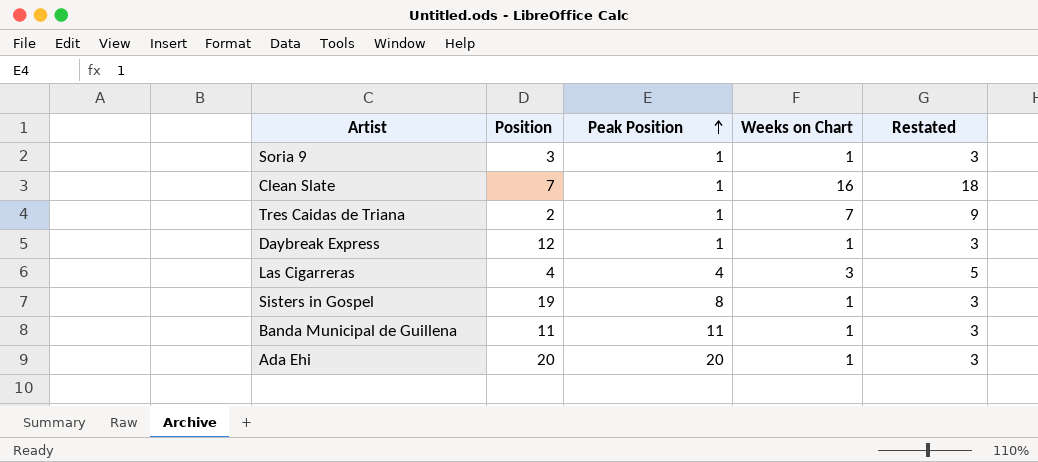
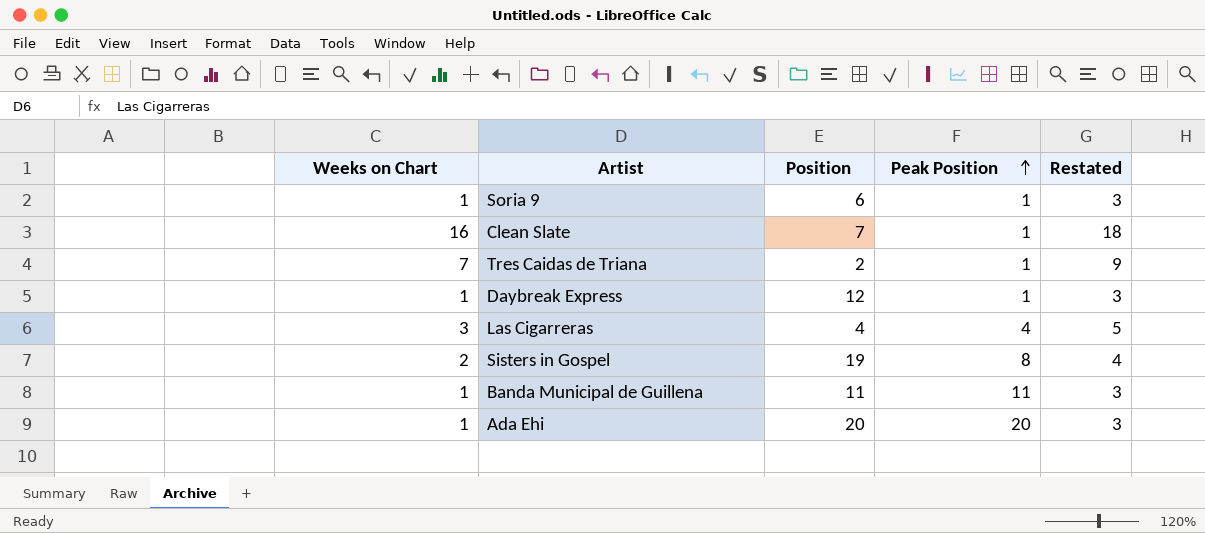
column Weeks on Chart | position: 4 -> 1
Soria 9 | Position: 3 -> 6
Sisters in Gospel | Weeks on Chart: 1 -> 2
Sisters in Gospel | Restated: 3 -> 4

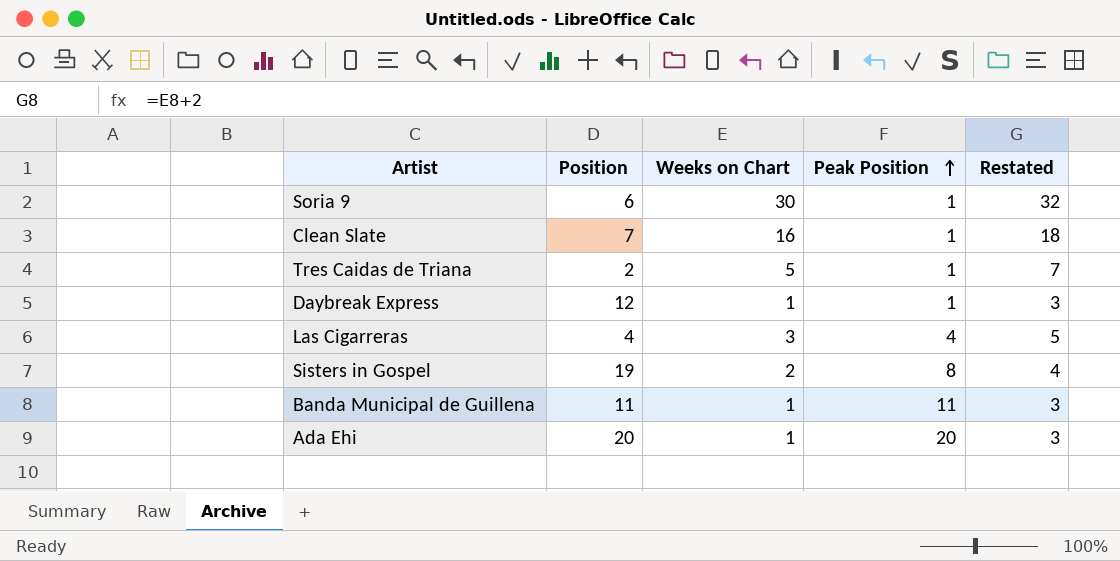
column Weeks on Chart | position: 1 -> 3
Soria 9 | Weeks on Chart: 1 -> 30
Soria 9 | Restated: 3 -> 32
Tres Caidas de Triana | Weeks on Chart: 7 -> 5
Tres Caidas de Triana | Restated: 9 -> 7

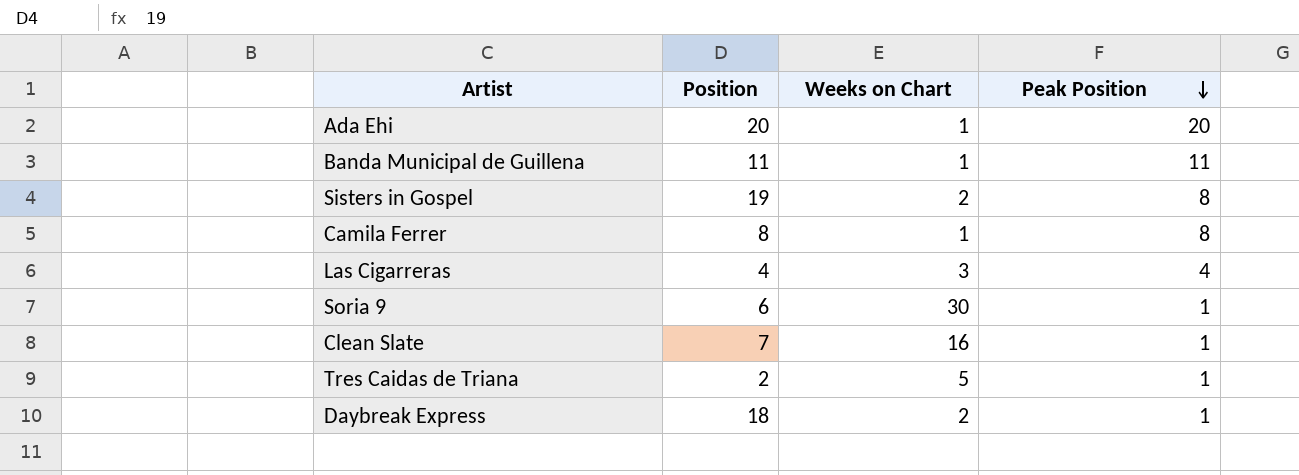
row order: Peak Position ascending -> Peak Position descending
column Restated | formula: [Weeks on Chart] + 2 -> none
row Camila Ferrer: none -> 8 | 1 | 8
Daybreak Express | Position: 12 -> 18
Daybreak Express | Weeks on Chart: 1 -> 2

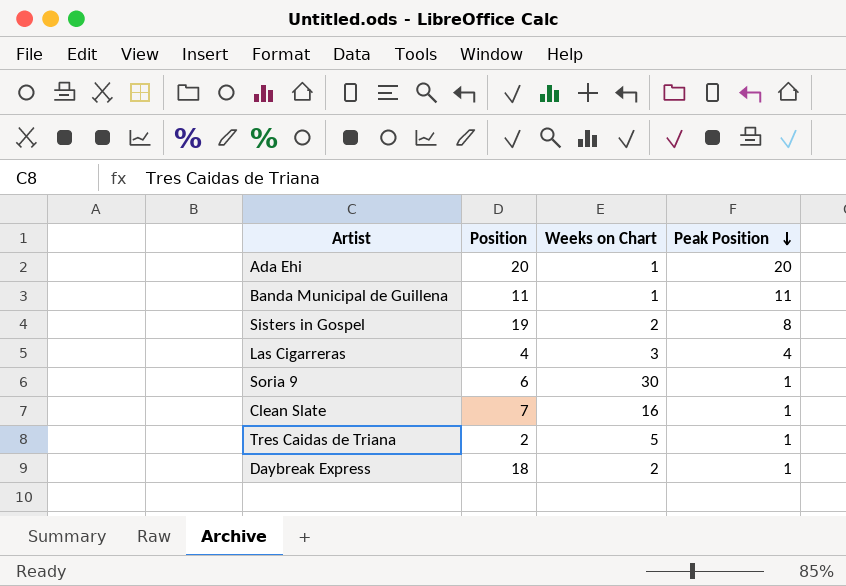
row Camila Ferrer: 8 | 1 | 8 -> none

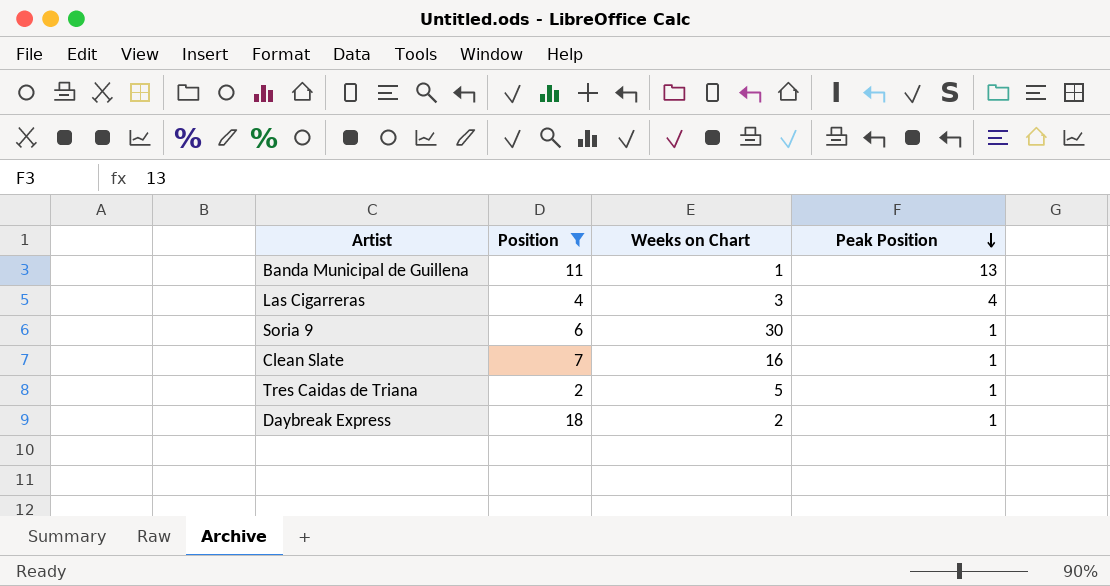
filter: none -> Position <= 18
Banda Municipal de Guillena | Peak Position: 11 -> 13

